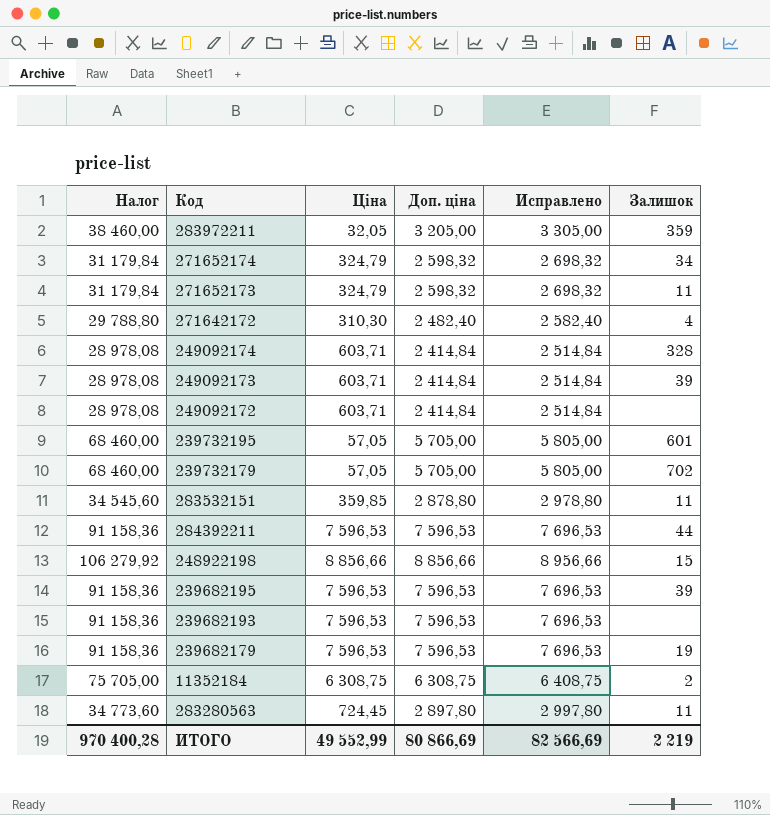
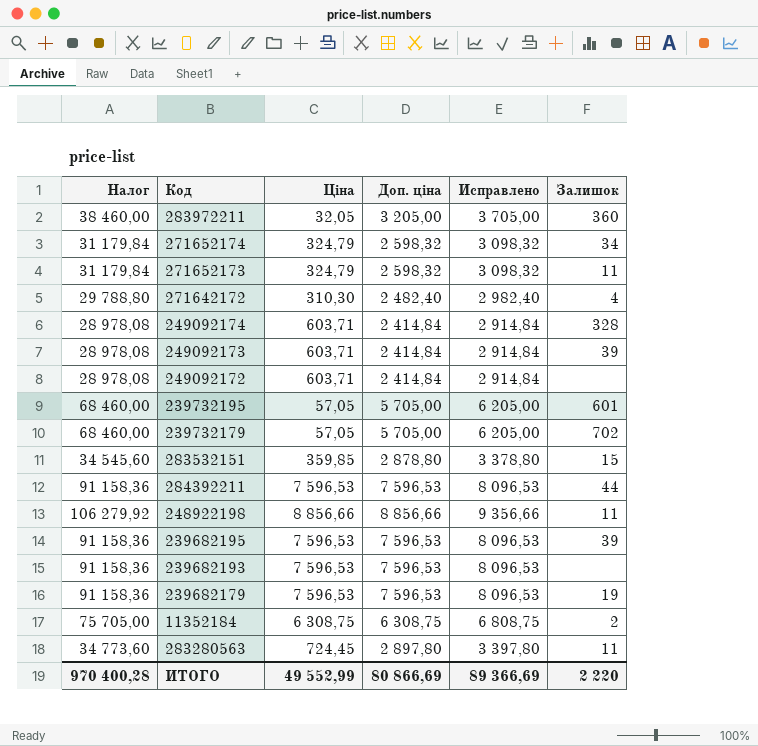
column Исправлено | formula: [Доп. ціна] + 100 -> [Доп. ціна] + 500
283972211 | Залишок: 359 -> 360
283532151 | Залишок: 11 -> 15
248922198 | Залишок: 15 -> 11
ИТОГО | Исправлено: 82 566,69 -> 89 366,69
ИТОГО | Залишок: 2 219 -> 2 220

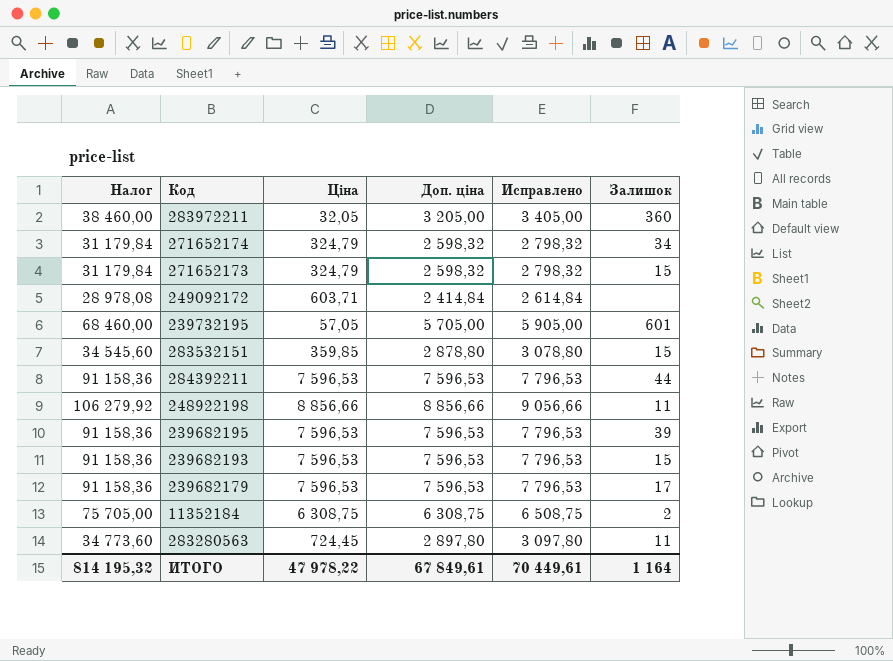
column Исправлено | formula: [Доп. ціна] + 500 -> [Доп. ціна] + 200
row 271642172: 29 788,80 | 310,30 | 2 482,40 | 2 982,40 | 4 -> none
row 249092174: 28 978,08 | 603,71 | 2 414,84 | 2 914,84 | 328 -> none
row 249092173: 28 978,08 | 603,71 | 2 414,84 | 2 914,84 | 39 -> none
row 239732179: 68 460,00 | 57,05 | 5 705,00 | 6 205,00 | 702 -> none
271652173 | Залишок: 11 -> 15
239682193 | Залишок: none -> 15
239682179 | Залишок: 19 -> 17
ИТОГО | Налог: 970 400,28 -> 814 195,32
ИТОГО | Ціна: 49 552,99 -> 47 978,22
ИТОГО | Доп. ціна: 80 866,69 -> 67 849,61
ИТОГО | Исправлено: 89 366,69 -> 70 449,61
ИТОГО | Залишок: 2 220 -> 1 164

